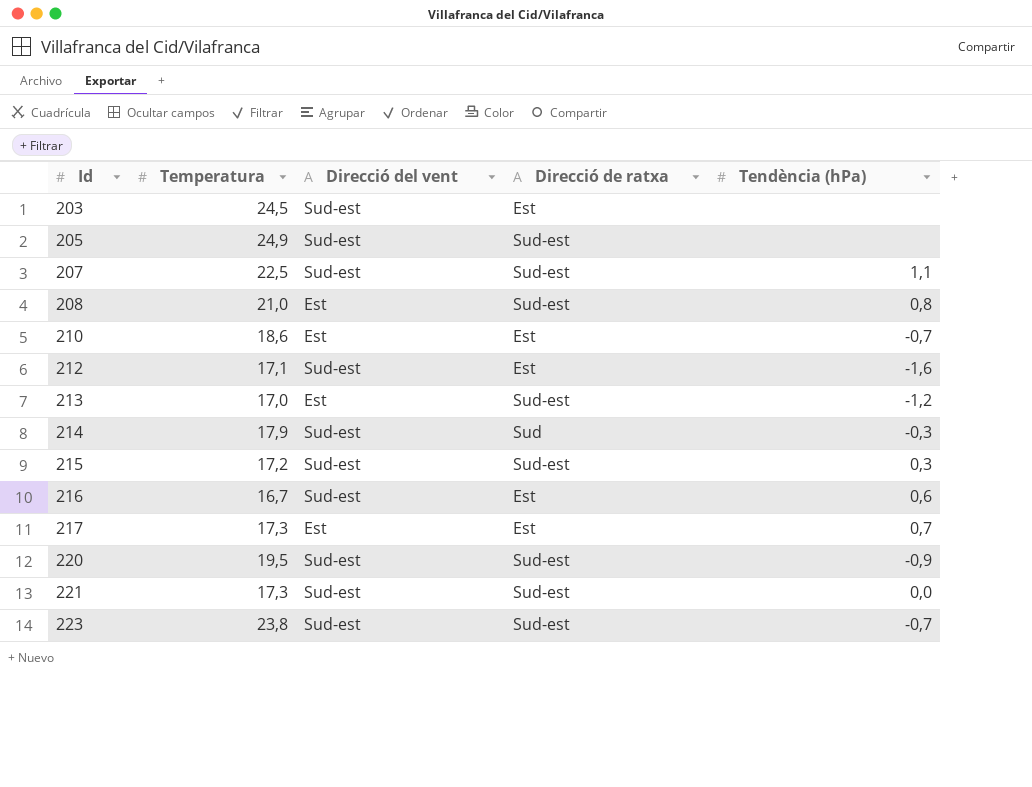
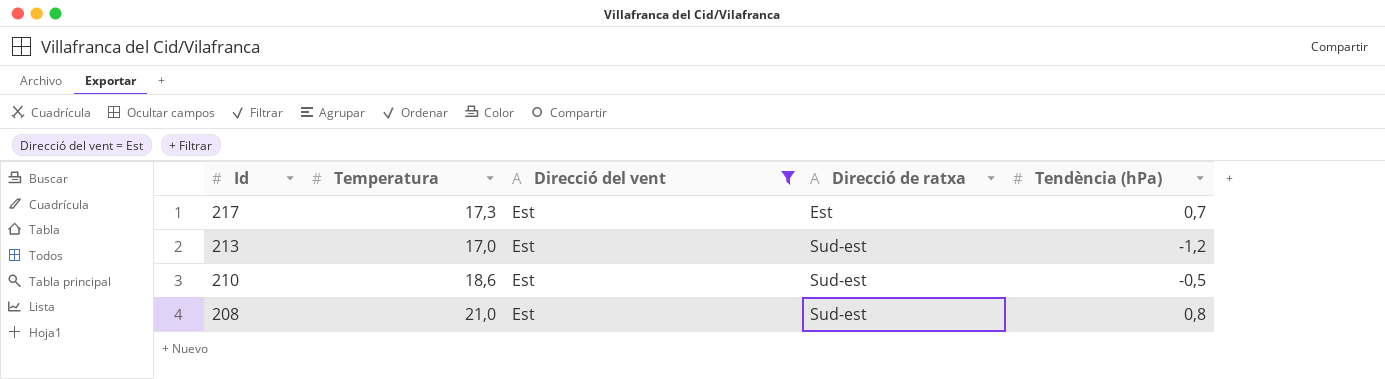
filter: none -> Direcció del vent = Est
row order: Id ascending -> Id descending
210 | Direcció de ratxa: Est -> Sud-est
210 | Tendència (hPa): -0,7 -> -0,5

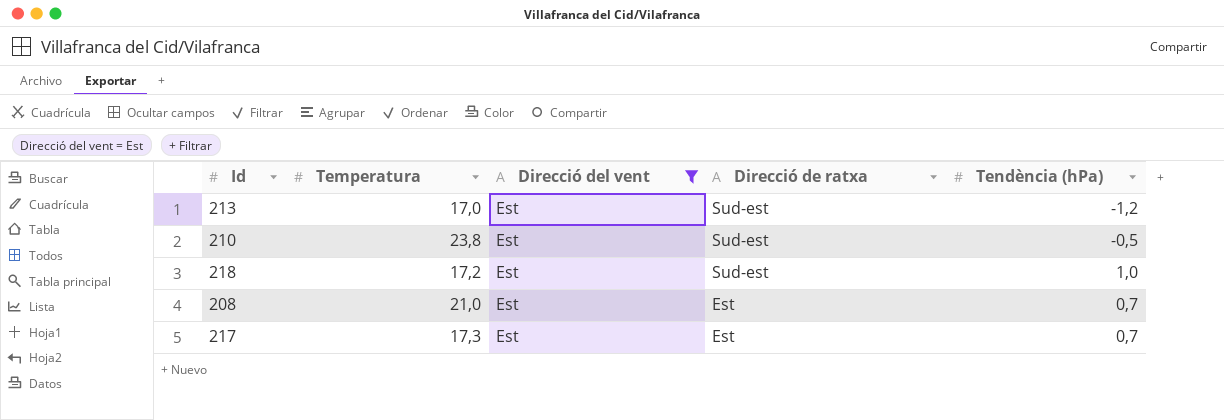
row order: Id descending -> Direcció de ratxa descending
210 | Temperatura: 18,6 -> 23,8
row 218: none -> 17,2 | Est | Sud-est | 1,0
208 | Direcció de ratxa: Sud-est -> Est
208 | Tendència (hPa): 0,8 -> 0,7

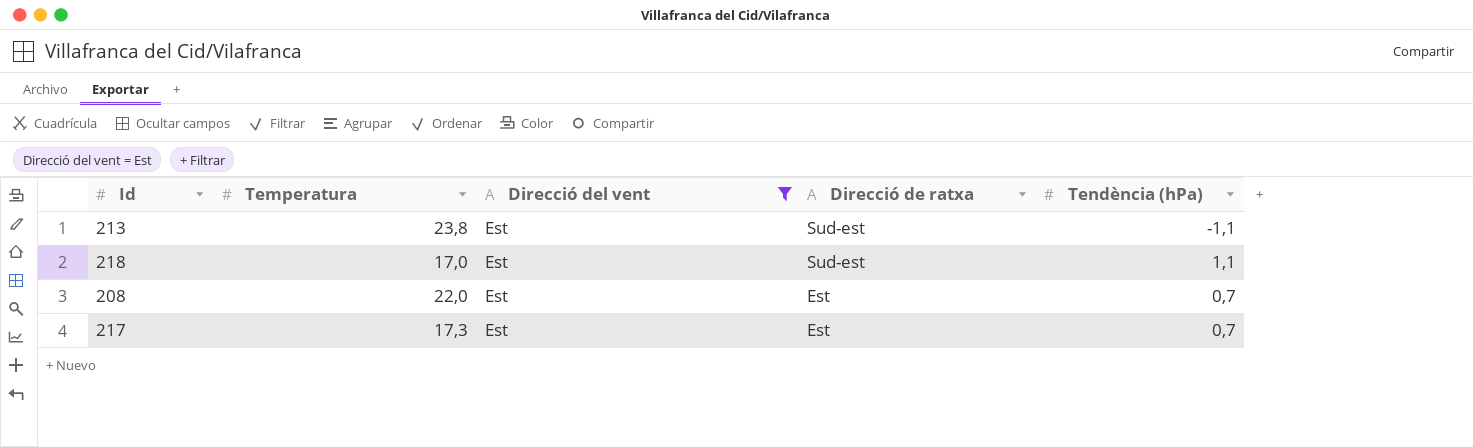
row 210: 23,8 | Est | Sud-est | -0,5 -> none
213 | Temperatura: 17,0 -> 23,8
213 | Tendència (hPa): -1,2 -> -1,1
218 | Temperatura: 17,2 -> 17,0
218 | Tendència (hPa): 1,0 -> 1,1
208 | Temperatura: 21,0 -> 22,0

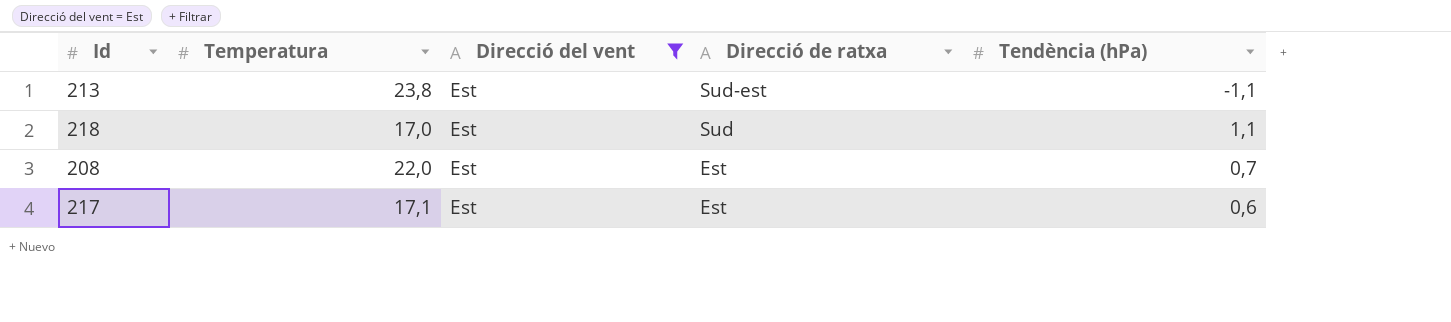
218 | Direcció de ratxa: Sud-est -> Sud
217 | Temperatura: 17,3 -> 17,1
217 | Tendència (hPa): 0,7 -> 0,6

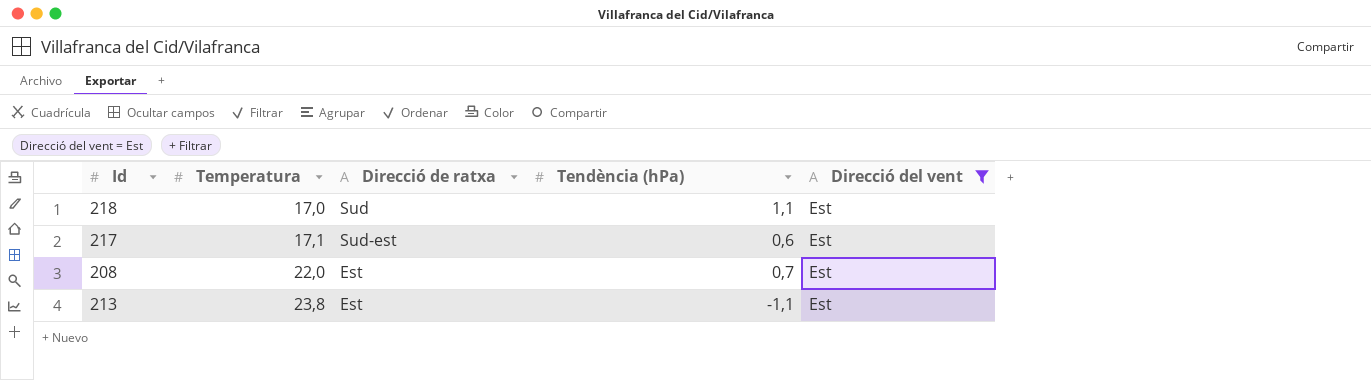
row order: Direcció de ratxa descending -> Temperatura ascending
column Direcció del vent | position: 3 -> 5
217 | Direcció de ratxa: Est -> Sud-est
213 | Direcció de ratxa: Sud-est -> Est

